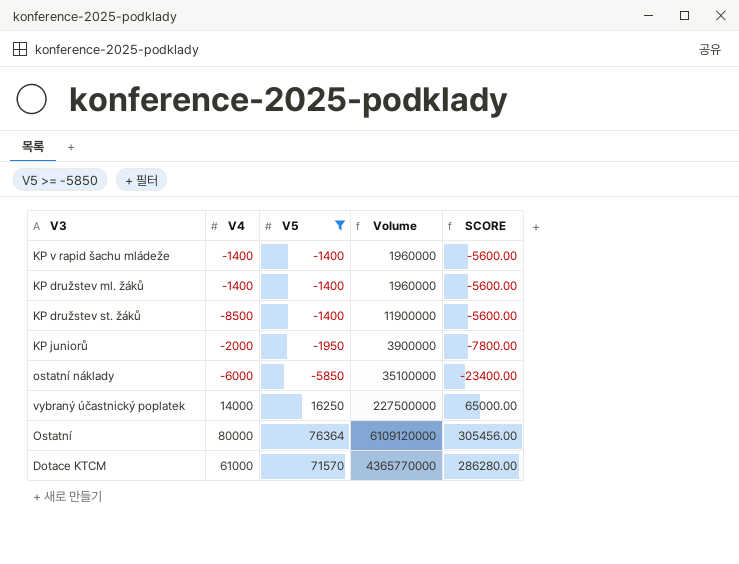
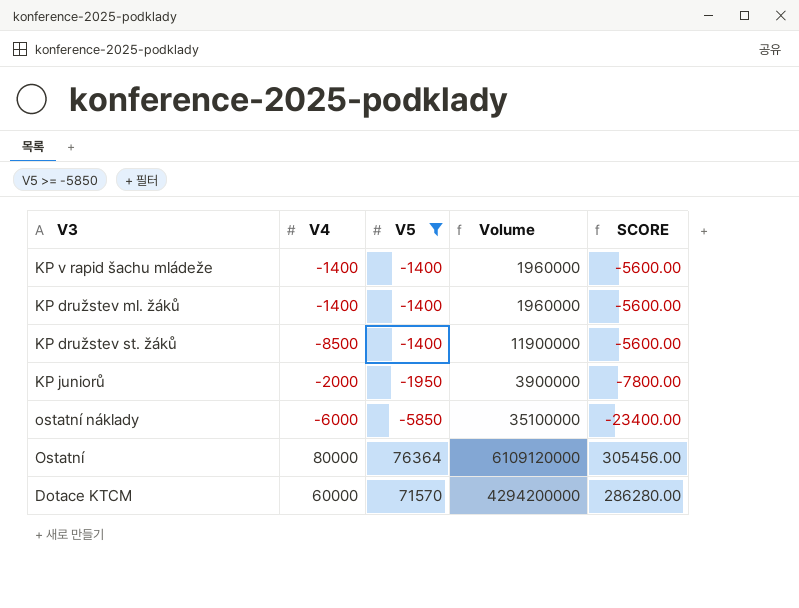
row vybraný účastnický poplatek: 14000 | 16250 | 227500000 | 65000.00 -> none
Dotace KTCM | V4: 61000 -> 60000
Dotace KTCM | Volume: 4365770000 -> 4294200000

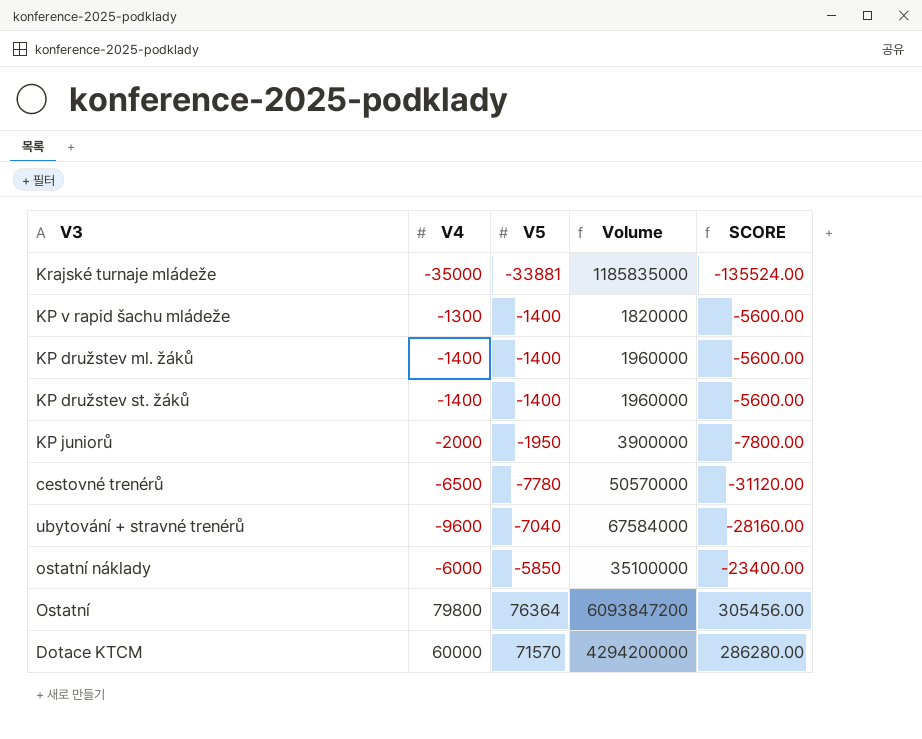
filter: V5 >= -5850 -> none
KP v rapid šachu mládeže | V4: -1400 -> -1300
KP v rapid šachu mládeže | Volume: 1960000 -> 1820000
KP družstev st. žáků | V4: -8500 -> -1400
KP družstev st. žáků | Volume: 11900000 -> 1960000
Ostatní | V4: 80000 -> 79800
Ostatní | Volume: 6109120000 -> 6093847200

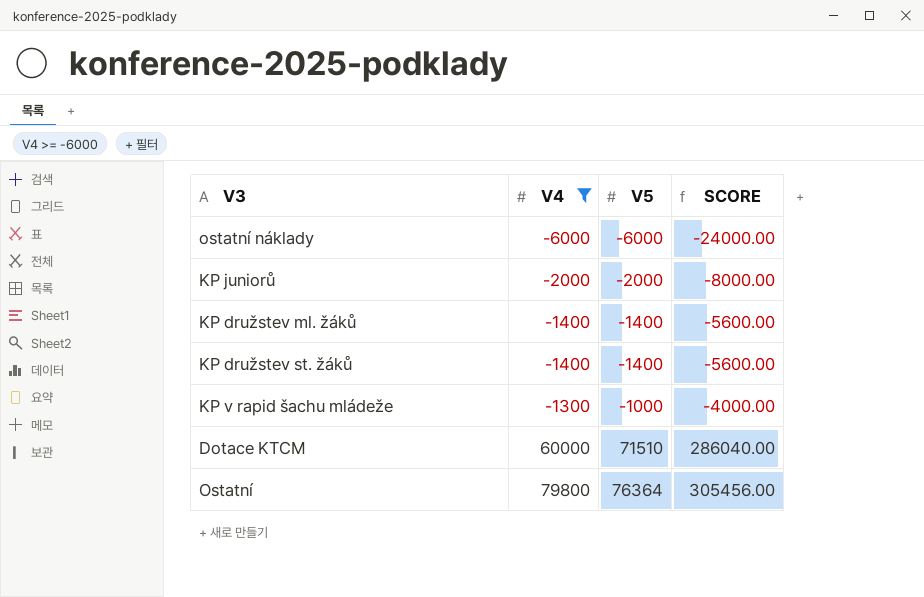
filter: none -> V4 >= -6000
row order: none -> V4 ascending
column Volume | formula: [V4] * [V5] -> none
ostatní náklady | V5: -5850 -> -6000
ostatní náklady | SCORE: -23400.00 -> -24000.00
KP juniorů | V5: -1950 -> -2000
KP juniorů | SCORE: -7800.00 -> -8000.00
KP v rapid šachu mládeže | V5: -1400 -> -1000
KP v rapid šachu mládeže | SCORE: -5600.00 -> -4000.00
Dotace KTCM | V5: 71570 -> 71510
Dotace KTCM | SCORE: 286280.00 -> 286040.00

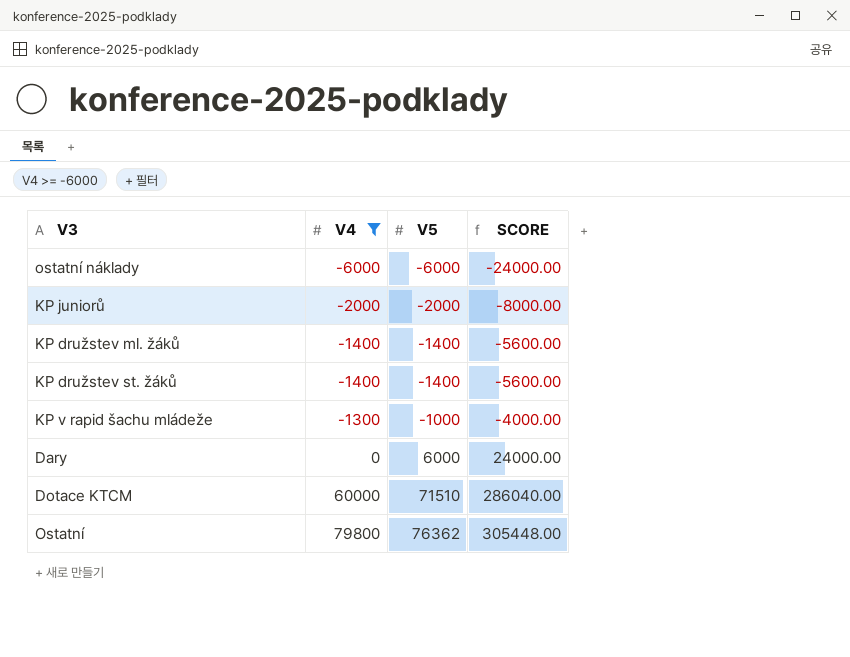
row Dary: none -> 0 | 6000 | 24000.00
Ostatní | V5: 76364 -> 76362
Ostatní | SCORE: 305456.00 -> 305448.00

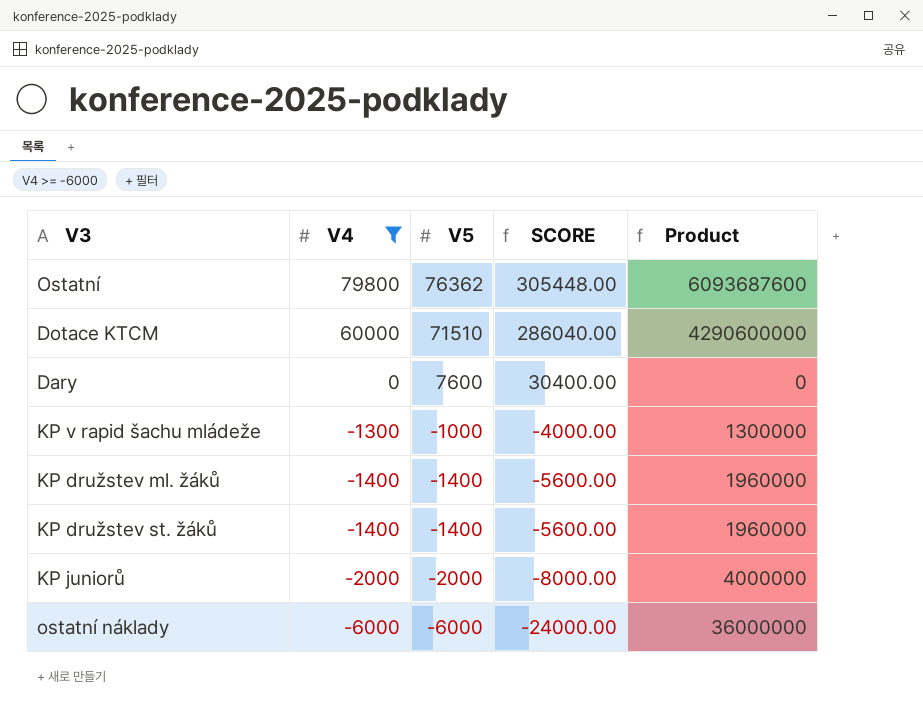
row order: V4 ascending -> V4 descending
column Product | formula: none -> [V4] * [V5]
Dary | V5: 6000 -> 7600
Dary | SCORE: 24000.00 -> 30400.00

